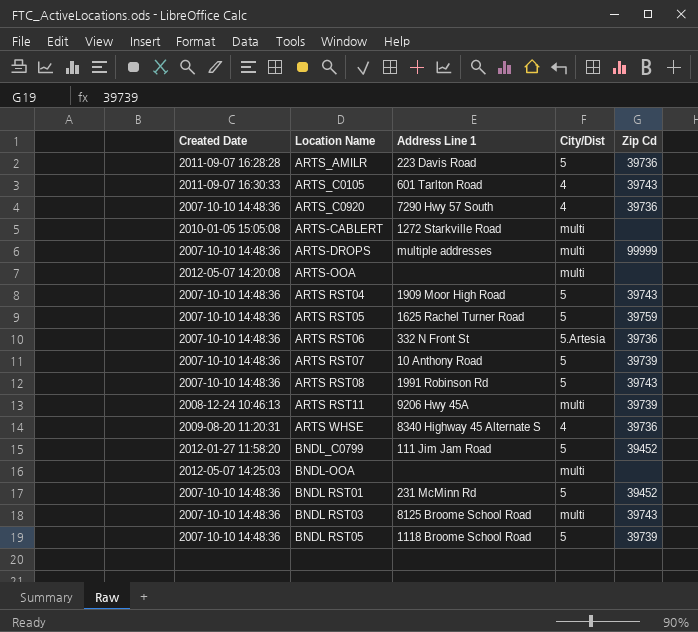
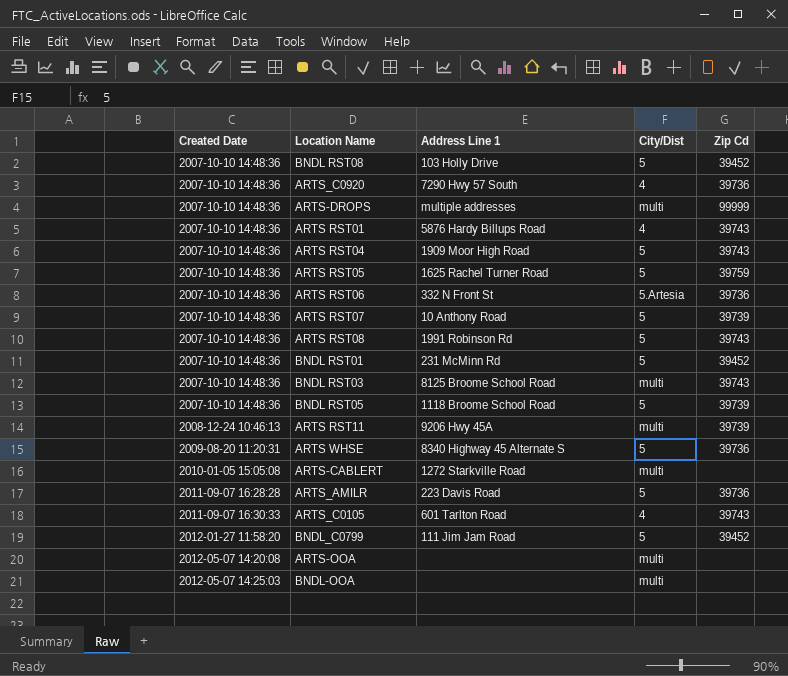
row order: none -> Created Date ascending
row BNDL RST08: none -> 2007-10-10 14:48:36 | 103 Holly Drive | 5 | 39452
row ARTS RST01: none -> 2007-10-10 14:48:36 | 5876 Hardy Billups Road | 4 | 39743
ARTS WHSE | City/Dist: 4 -> 5

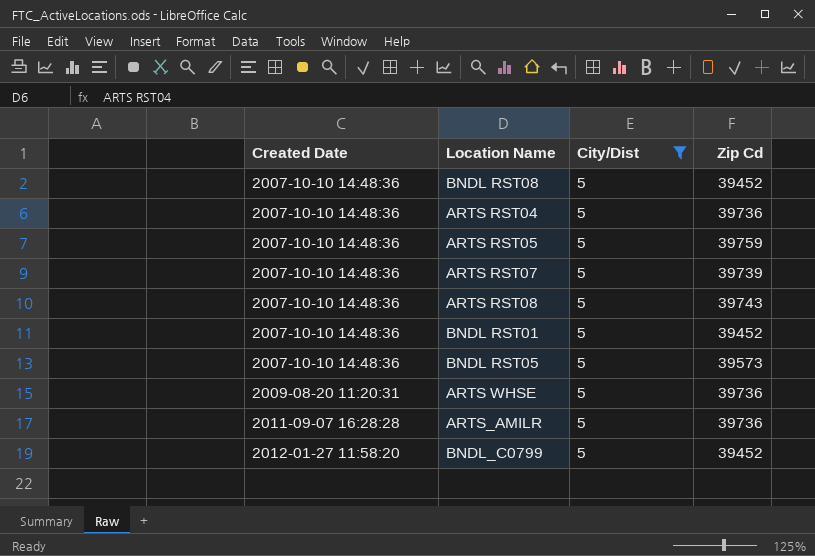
filter: none -> City/Dist = 5
column Address Line 1 | position: 3 -> none
ARTS RST04 | Zip Cd: 39743 -> 39736
BNDL RST05 | Zip Cd: 39739 -> 39573

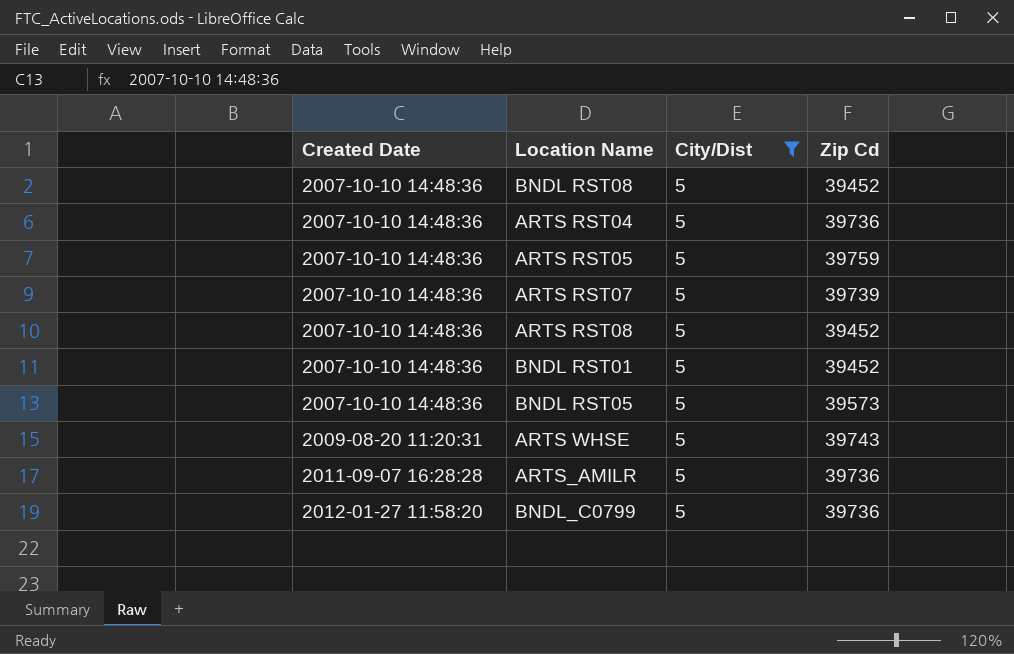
ARTS RST08 | Zip Cd: 39743 -> 39452
ARTS WHSE | Zip Cd: 39736 -> 39743
BNDL_C0799 | Zip Cd: 39452 -> 39736

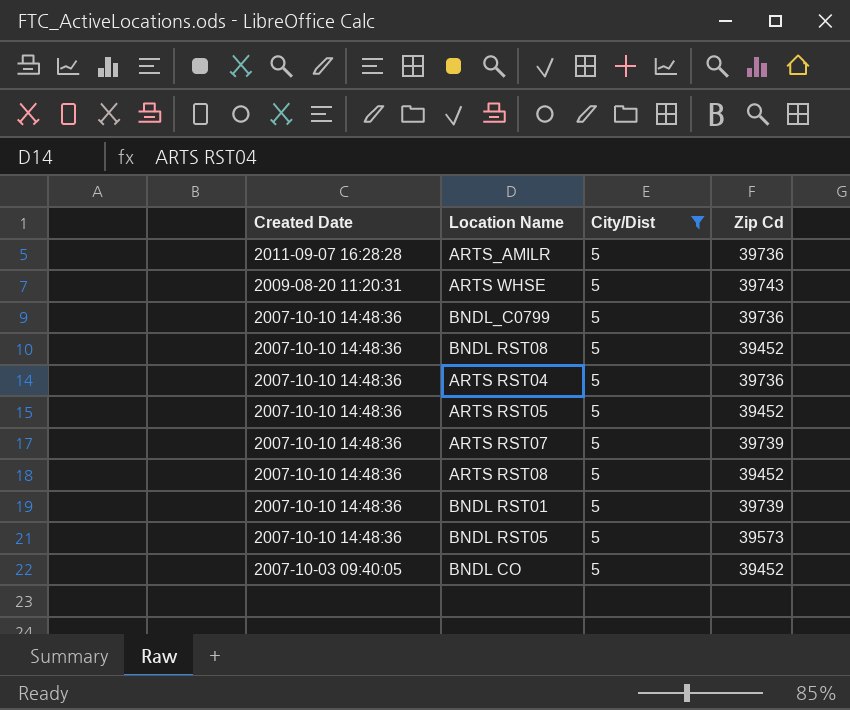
row order: Created Date ascending -> Created Date descending
BNDL_C0799 | Created Date: 2012-01-27 11:58:20 -> 2007-10-10 14:48:36
ARTS RST05 | Zip Cd: 39759 -> 39452
BNDL RST01 | Zip Cd: 39452 -> 39739
row BNDL CO: none -> 2007-10-03 09:40:05 | 5 | 39452

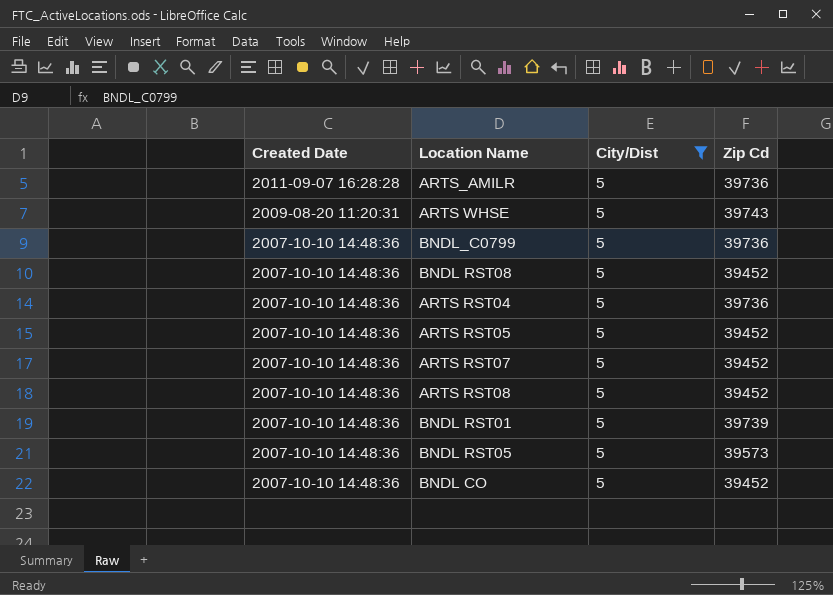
ARTS RST07 | Zip Cd: 39739 -> 39452
BNDL CO | Created Date: 2007-10-03 09:40:05 -> 2007-10-10 14:48:36

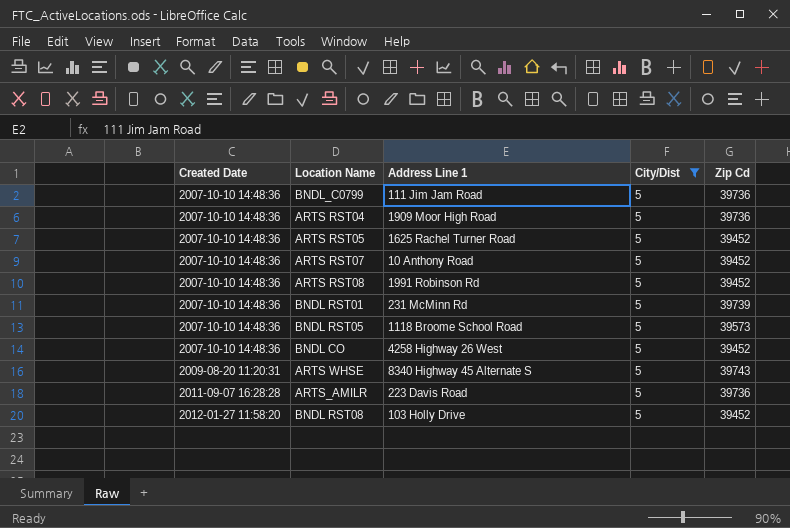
row order: Created Date descending -> Created Date ascending
column Address Line 1 | position: none -> 3
BNDL RST08 | Created Date: 2007-10-10 14:48:36 -> 2012-01-27 11:58:20

